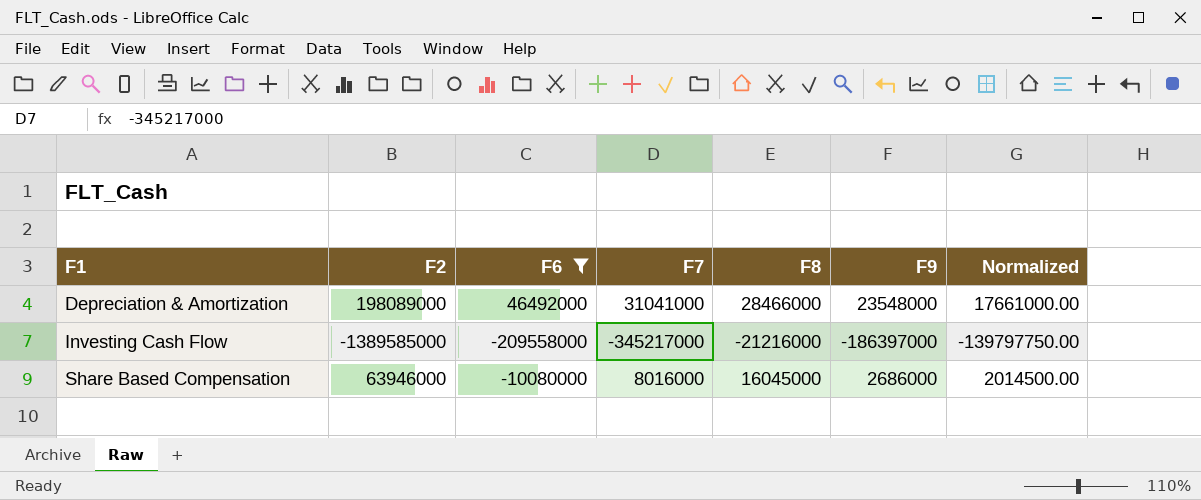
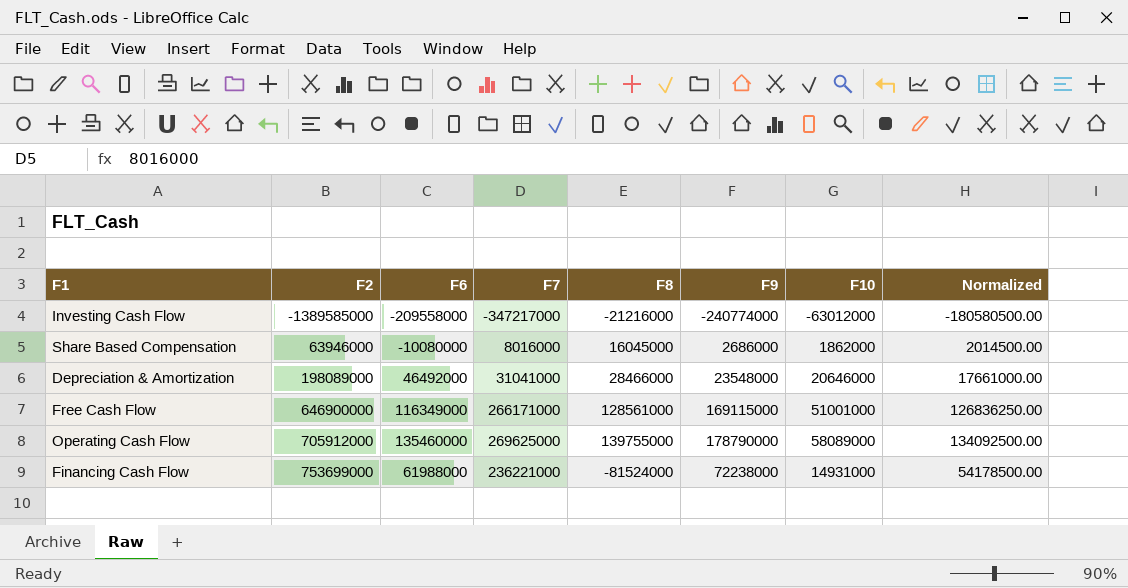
filter: F6 <= 46492000 -> none
row order: F1 ascending -> F2 ascending
column F10 | position: none -> 7
Investing Cash Flow | F7: -345217000 -> -347217000
Investing Cash Flow | F9: -186397000 -> -240774000
Investing Cash Flow | Normalized: -139797750.00 -> -180580500.00

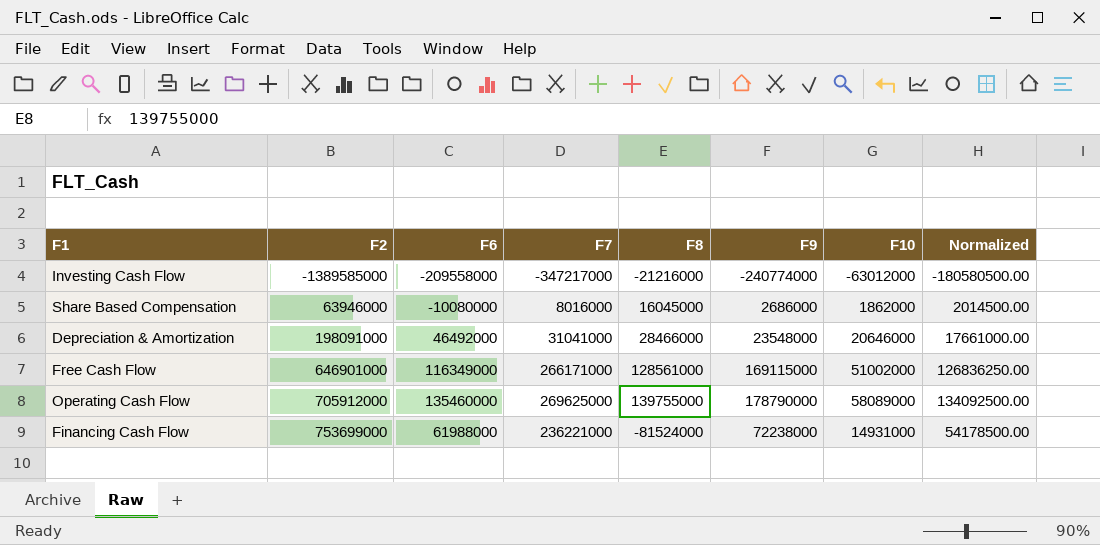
Depreciation & Amortization | F2: 198089000 -> 198091000
Free Cash Flow | F2: 646900000 -> 646901000
Free Cash Flow | F10: 51001000 -> 51002000

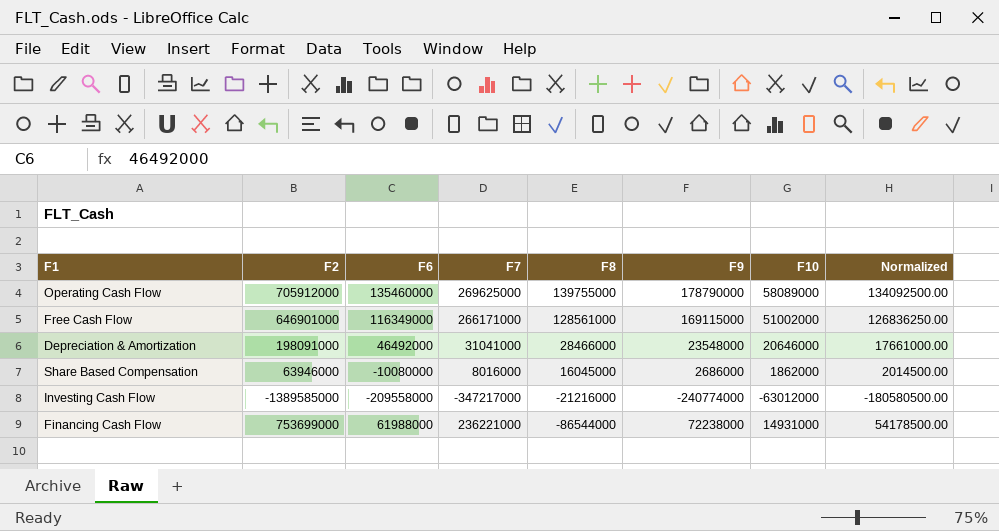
row order: F2 ascending -> F8 descending
Financing Cash Flow | F8: -81524000 -> -86544000

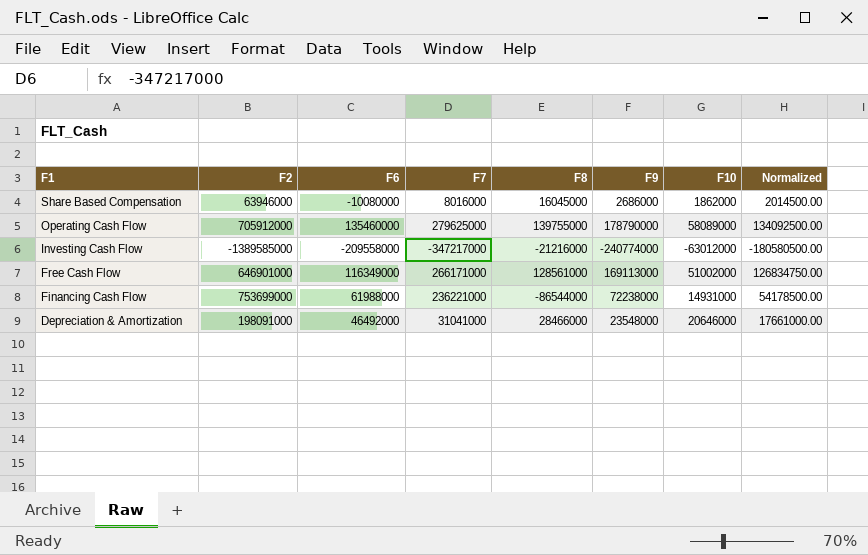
row order: F8 descending -> F1 descending
Operating Cash Flow | F7: 269625000 -> 279625000
Free Cash Flow | F9: 169115000 -> 169113000
Free Cash Flow | Normalized: 126836250.00 -> 126834750.00

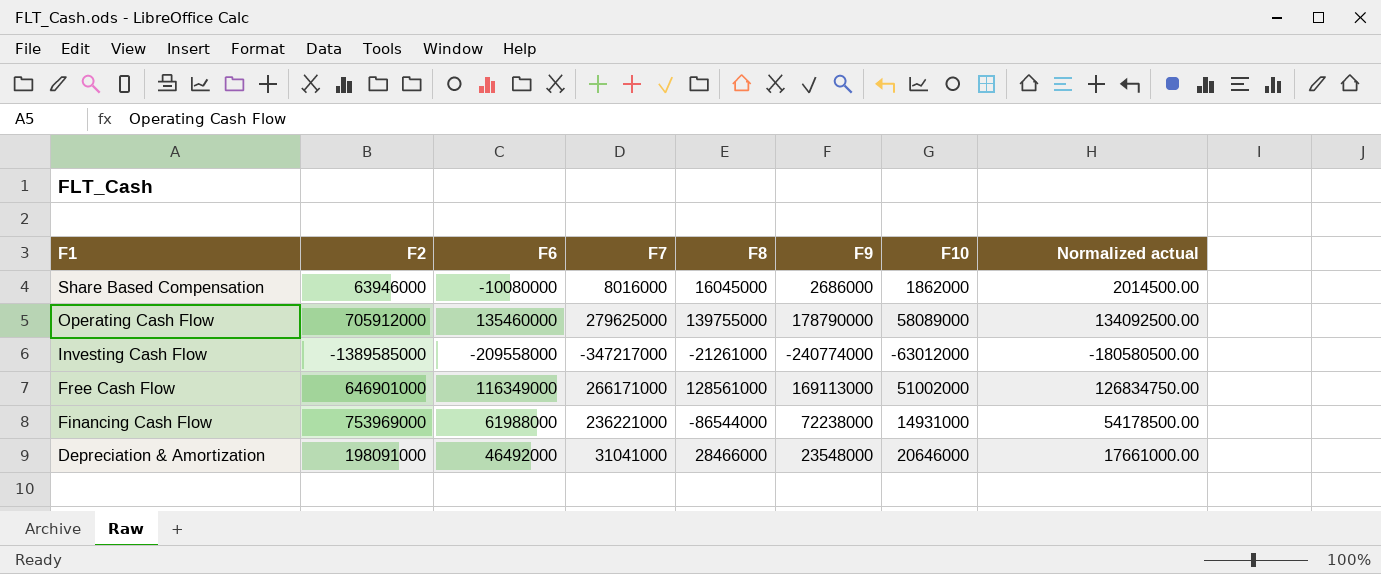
column name: Normalized -> Normalized actual
Investing Cash Flow | F8: -21216000 -> -21261000
Financing Cash Flow | F2: 753699000 -> 753969000

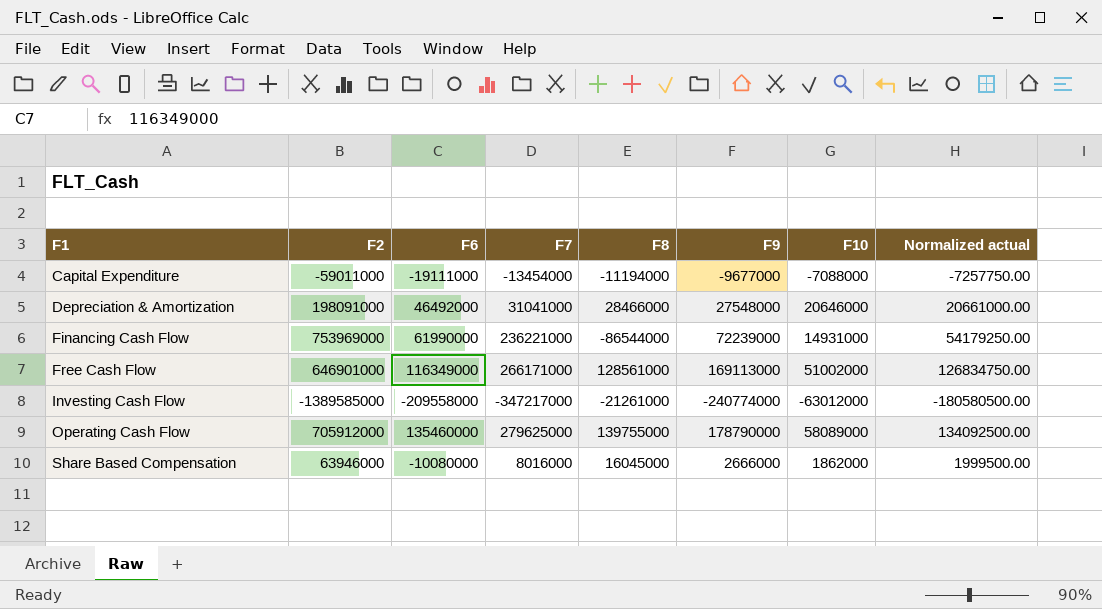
row order: F1 descending -> F1 ascending
row Capital Expenditure: none -> -59011000 | -19111000 | -13454000 | -11194000 | -9677000 | -7088000 | -7257750.00
Depreciation & Amortization | F9: 23548000 -> 27548000
Depreciation & Amortization | Normalized actual: 17661000.00 -> 20661000.00
Financing Cash Flow | F6: 61988000 -> 61990000
Financing Cash Flow | F9: 72238000 -> 72239000
Financing Cash Flow | Normalized actual: 54178500.00 -> 54179250.00
Share Based Compensation | F9: 2686000 -> 2666000
Share Based Compensation | Normalized actual: 2014500.00 -> 1999500.00

